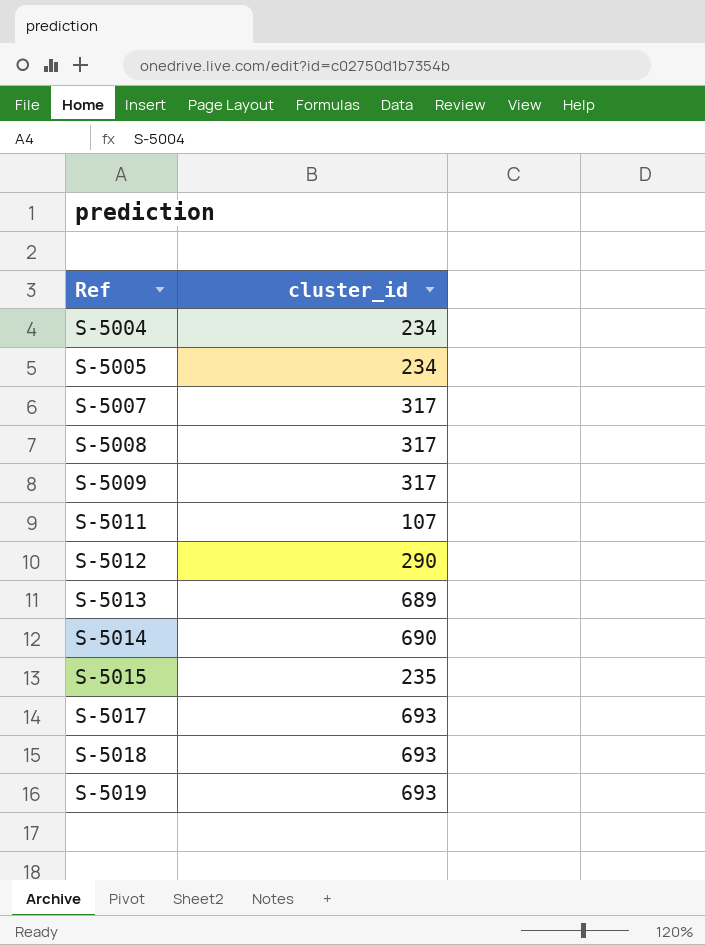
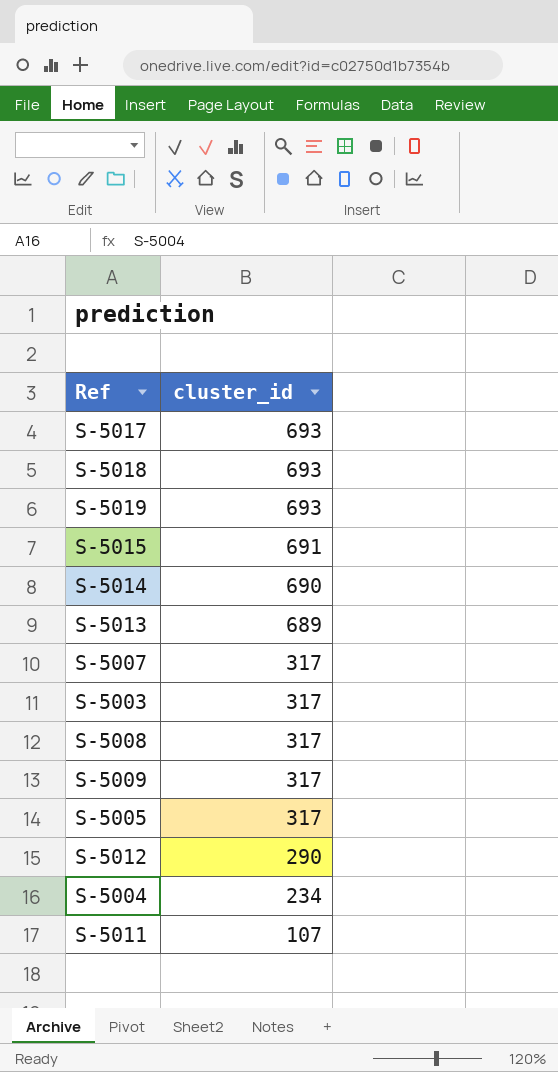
row order: Ref ascending -> cluster_id descending
S-5015 | cluster_id: 235 -> 691
row S-5003: none -> 317
S-5005 | cluster_id: 234 -> 317

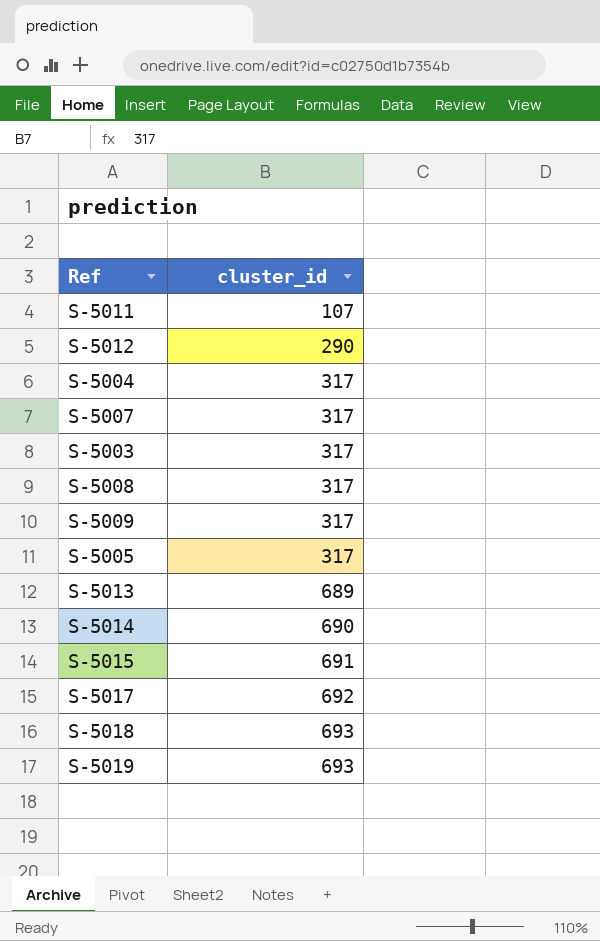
row order: cluster_id descending -> cluster_id ascending
S-5004 | cluster_id: 234 -> 317
S-5017 | cluster_id: 693 -> 692

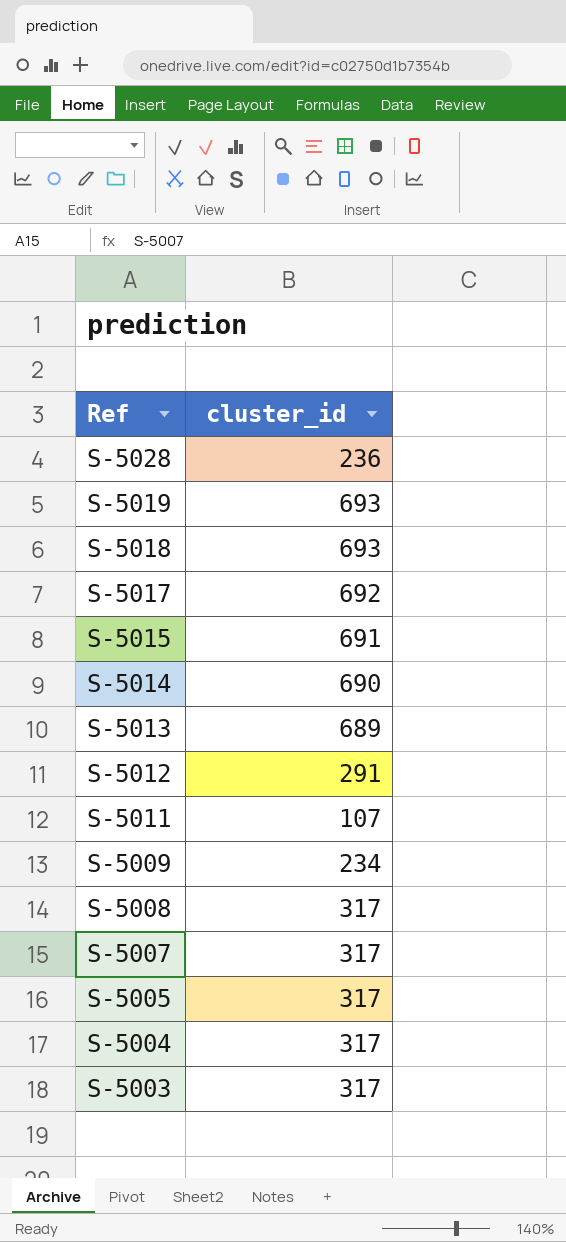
row order: cluster_id ascending -> Ref descending
row S-5028: none -> 236
S-5012 | cluster_id: 290 -> 291
S-5009 | cluster_id: 317 -> 234

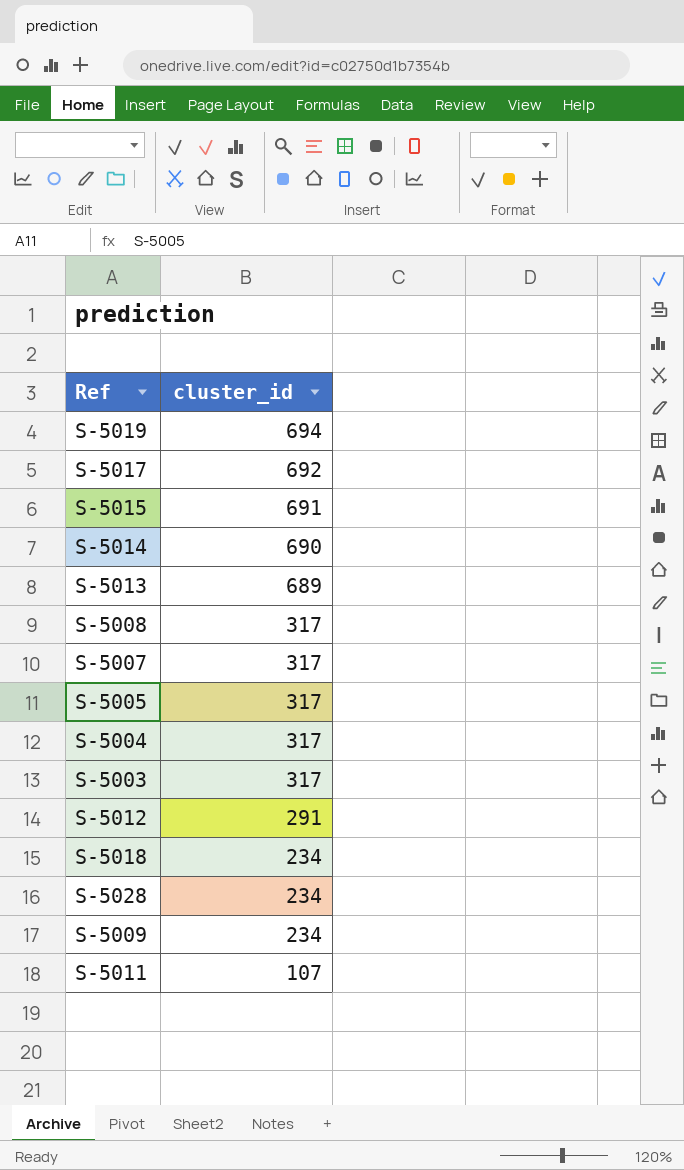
row order: Ref descending -> cluster_id descending
S-5019 | cluster_id: 693 -> 694
S-5018 | cluster_id: 693 -> 234
S-5028 | cluster_id: 236 -> 234

